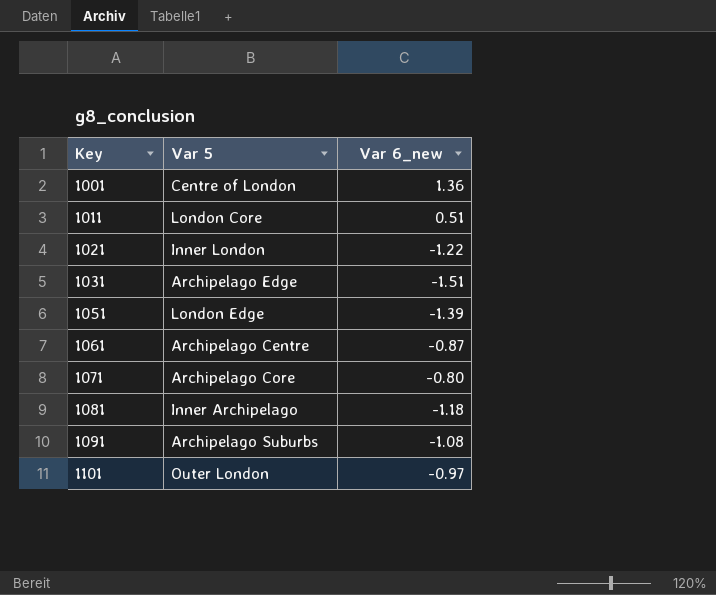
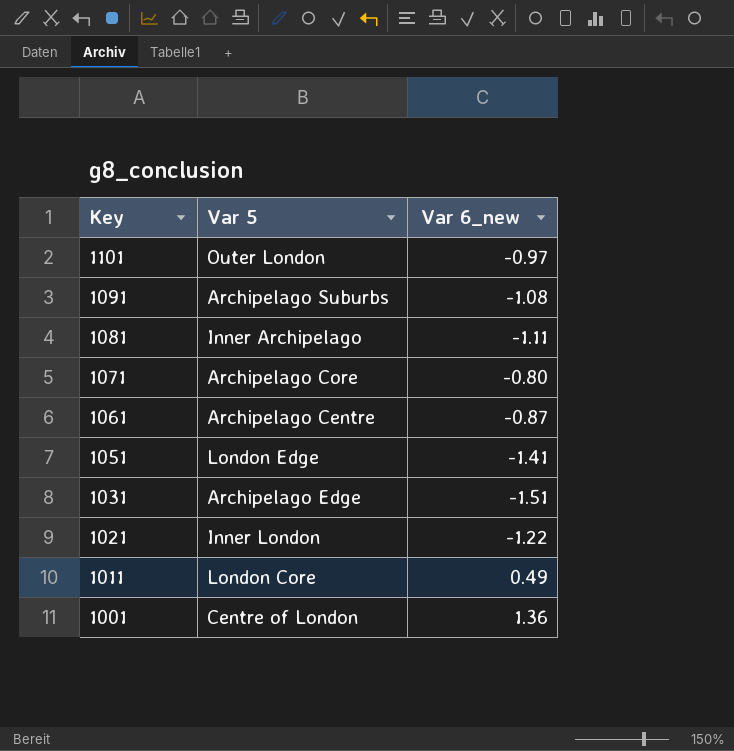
row order: Key ascending -> Key descending
1081 | Var 6_new: -1.18 -> -1.11
1051 | Var 6_new: -1.39 -> -1.41
1011 | Var 6_new: 0.51 -> 0.49

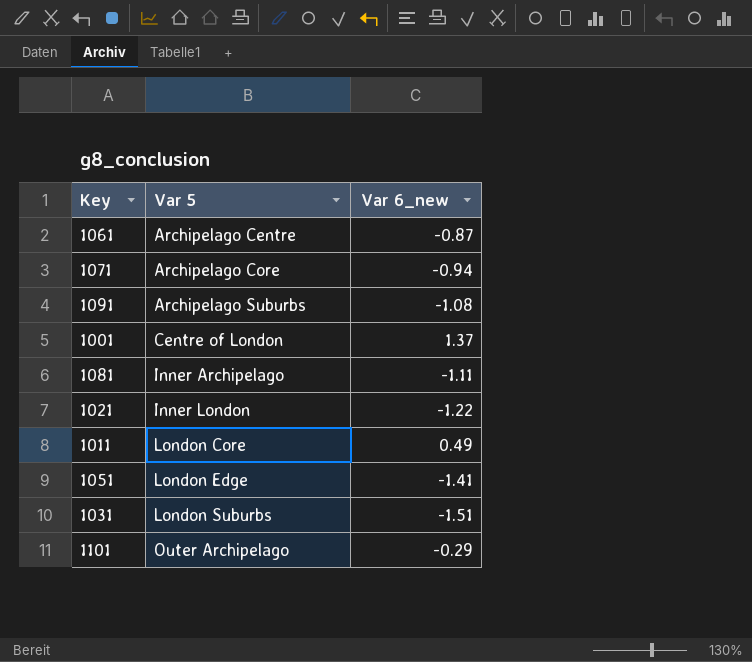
row order: Key descending -> Var 5 ascending
1071 | Var 6_new: -0.80 -> -0.94
1001 | Var 6_new: 1.36 -> 1.37
1031 | Var 5: Archipelago Edge -> London Suburbs
1101 | Var 5: Outer London -> Outer Archipelago
1101 | Var 6_new: -0.97 -> -0.29

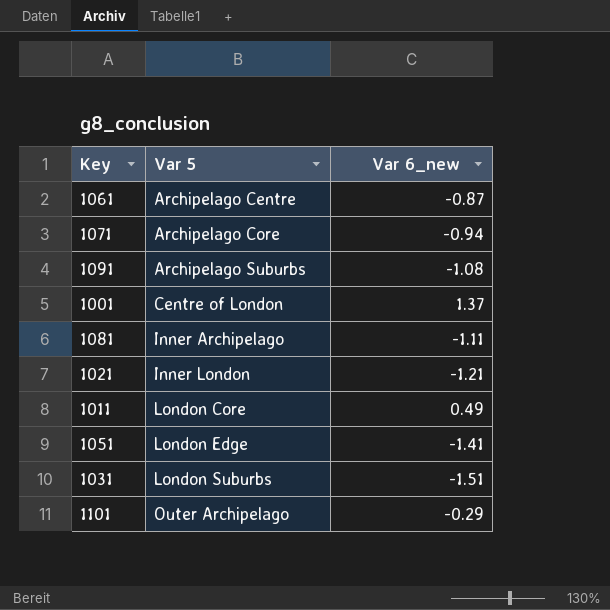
1021 | Var 6_new: -1.22 -> -1.21

